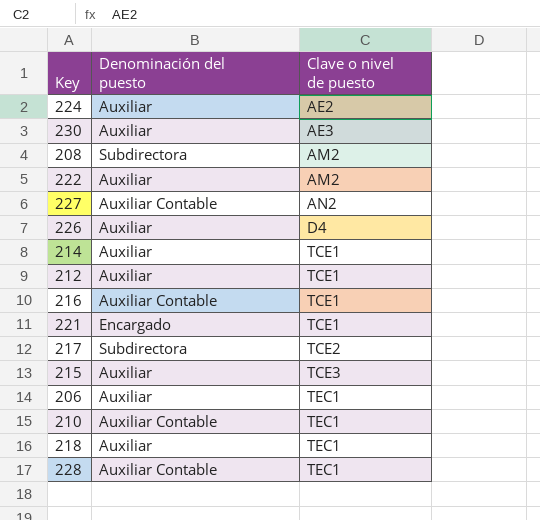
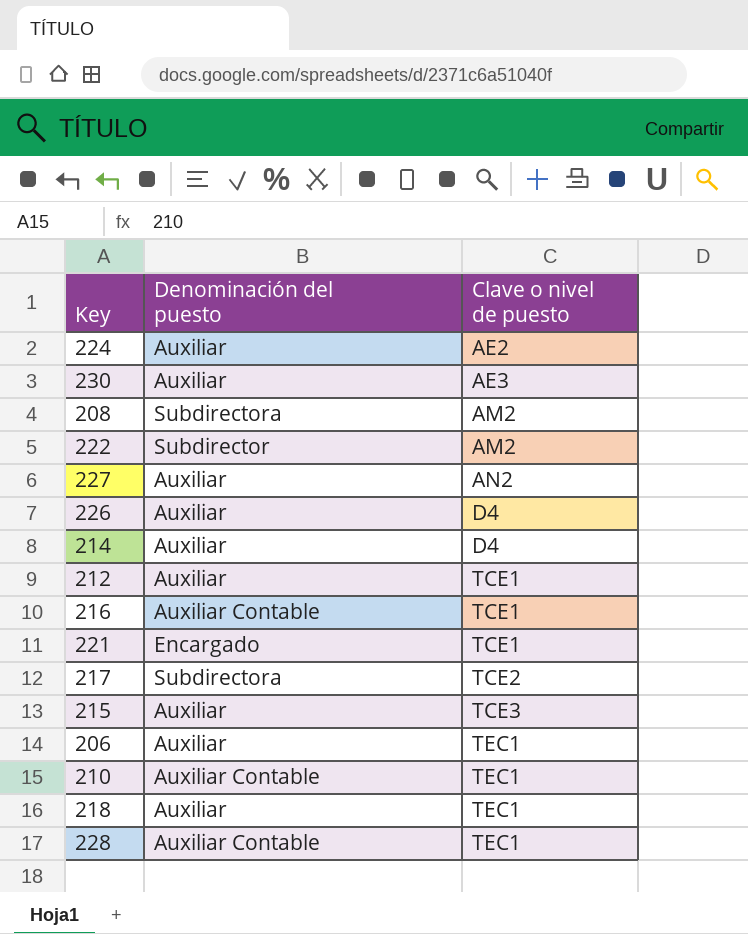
222 | Denominación del puesto: Auxiliar -> Subdirector
227 | Denominación del puesto: Auxiliar Contable -> Auxiliar
214 | Clave o nivel de puesto: TCE1 -> D4

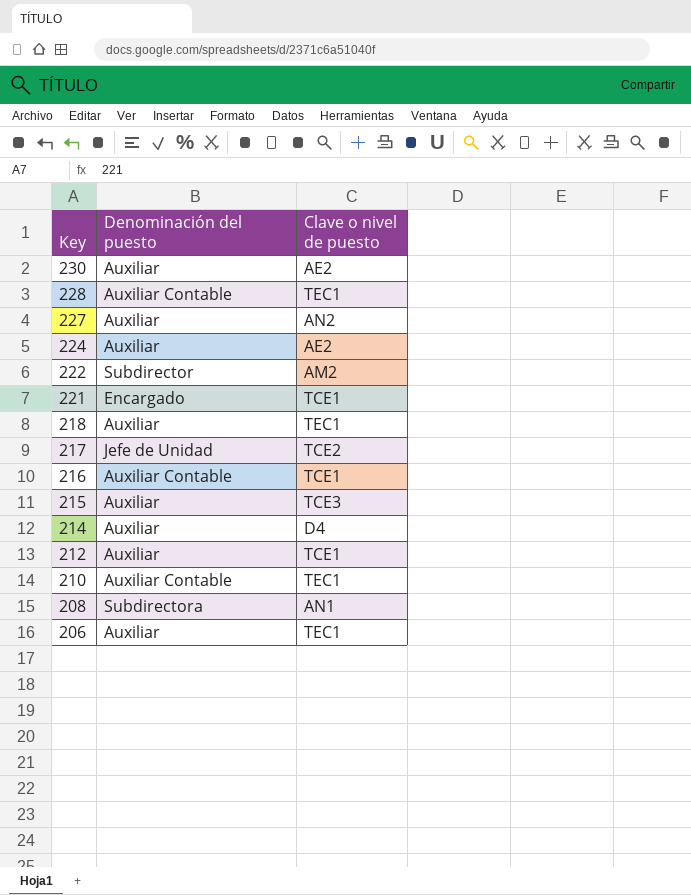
row order: Clave o nivel de puesto ascending -> Key descending
row 226: Auxiliar | D4 -> none
230 | Clave o nivel de puesto: AE3 -> AE2
217 | Denominación del puesto: Subdirectora -> Jefe de Unidad
208 | Clave o nivel de puesto: AM2 -> AN1

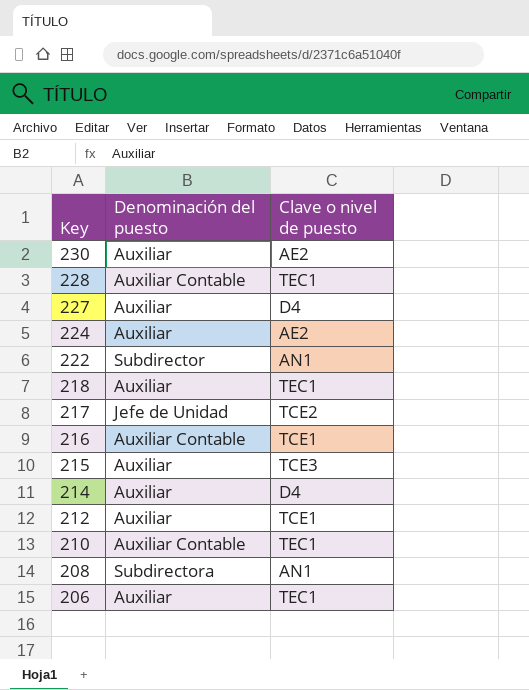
row 221: Encargado | TCE1 -> none
227 | Clave o nivel de puesto: AN2 -> D4
222 | Clave o nivel de puesto: AM2 -> AN1

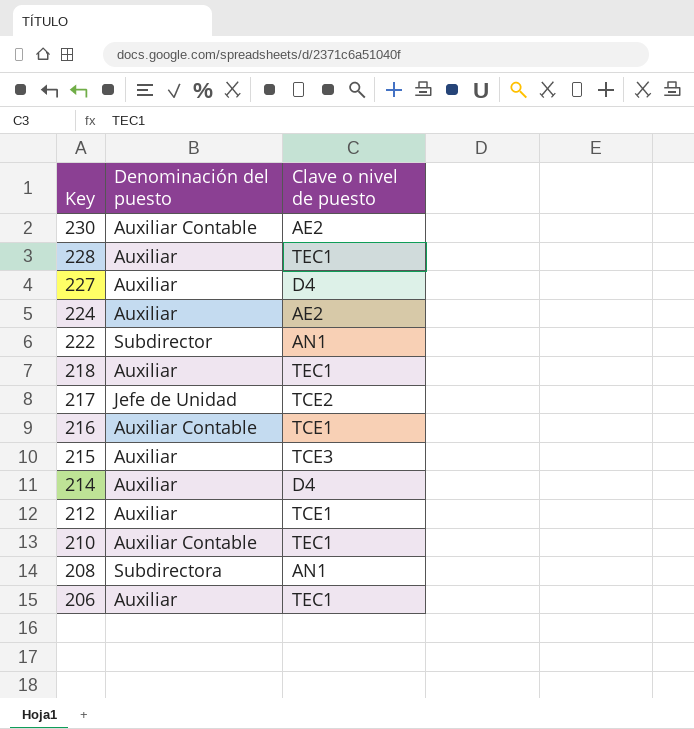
230 | Denominación del puesto: Auxiliar -> Auxiliar Contable
228 | Denominación del puesto: Auxiliar Contable -> Auxiliar

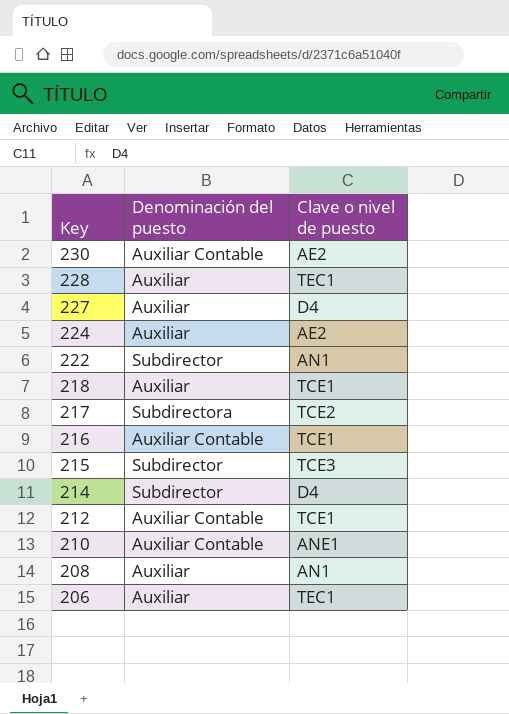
218 | Clave o nivel de puesto: TEC1 -> TCE1
217 | Denominación del puesto: Jefe de Unidad -> Subdirectora
215 | Denominación del puesto: Auxiliar -> Subdirector
214 | Denominación del puesto: Auxiliar -> Subdirector
212 | Denominación del puesto: Auxiliar -> Auxiliar Contable
210 | Clave o nivel de puesto: TEC1 -> ANE1
208 | Denominación del puesto: Subdirectora -> Auxiliar

